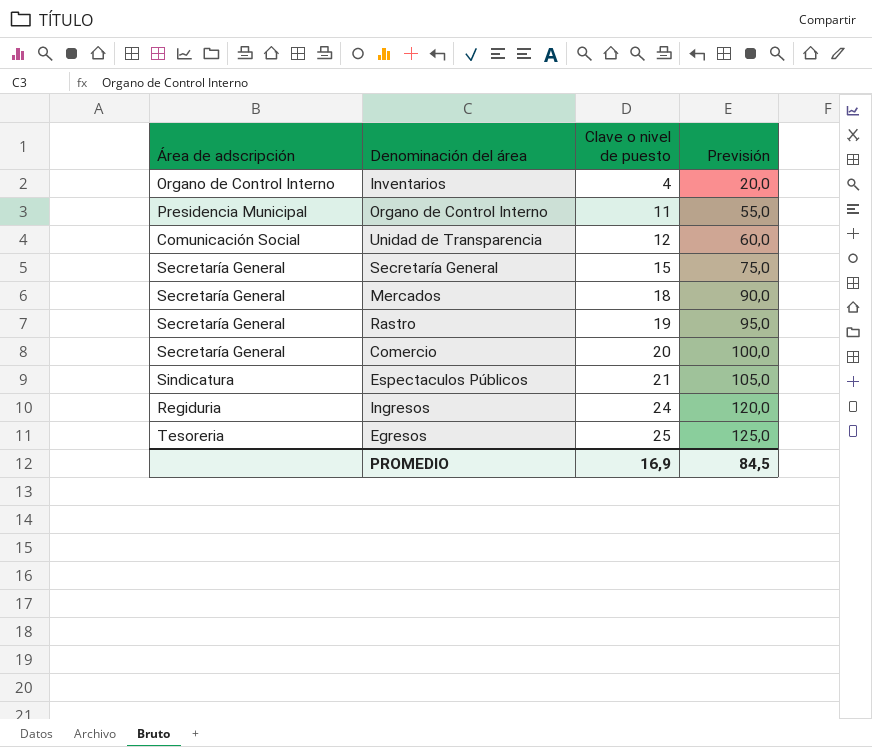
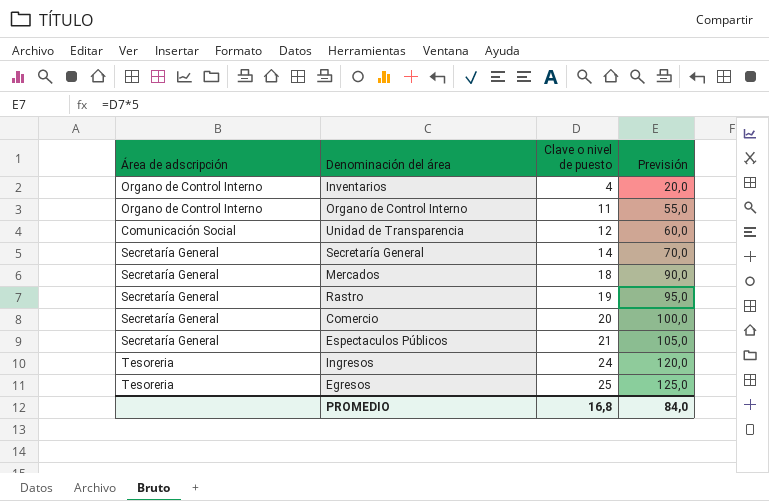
Organo de Control Interno | Área de adscripción: Presidencia Municipal -> Organo de Control Interno
Secretaría General | Clave o nivel de puesto: 15 -> 14
Secretaría General | Previsión: 75,0 -> 70,0
Espectaculos Públicos | Área de adscripción: Sindicatura -> Secretaría General
Ingresos | Área de adscripción: Regiduria -> Tesoreria
PROMEDIO | Clave o nivel de puesto: 16,9 -> 16,8
PROMEDIO | Previsión: 84,5 -> 84,0

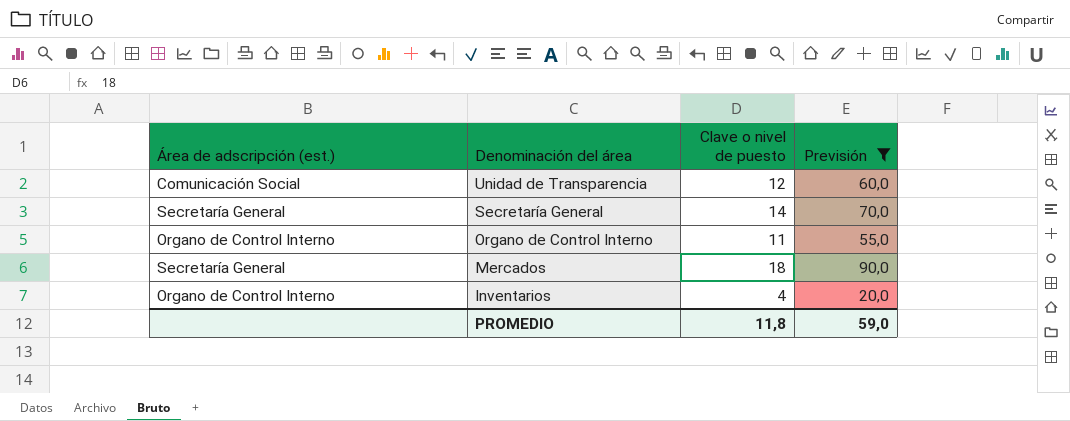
filter: none -> Previsión <= 90,0
row order: Clave o nivel de puesto ascending -> Denominación del área descending
column name: Área de adscripción -> Área de adscripción (est.)
PROMEDIO | Clave o nivel de puesto: 16,8 -> 11,8
PROMEDIO | Previsión: 84,0 -> 59,0

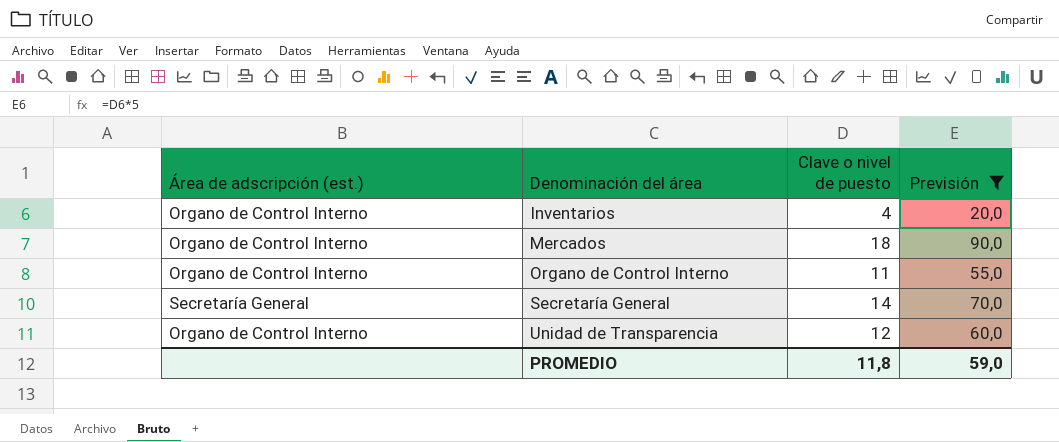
row order: Denominación del área descending -> Denominación del área ascending
Mercados | Área de adscripción (est.): Secretaría General -> Organo de Control Interno
Unidad de Transparencia | Área de adscripción (est.): Comunicación Social -> Organo de Control Interno

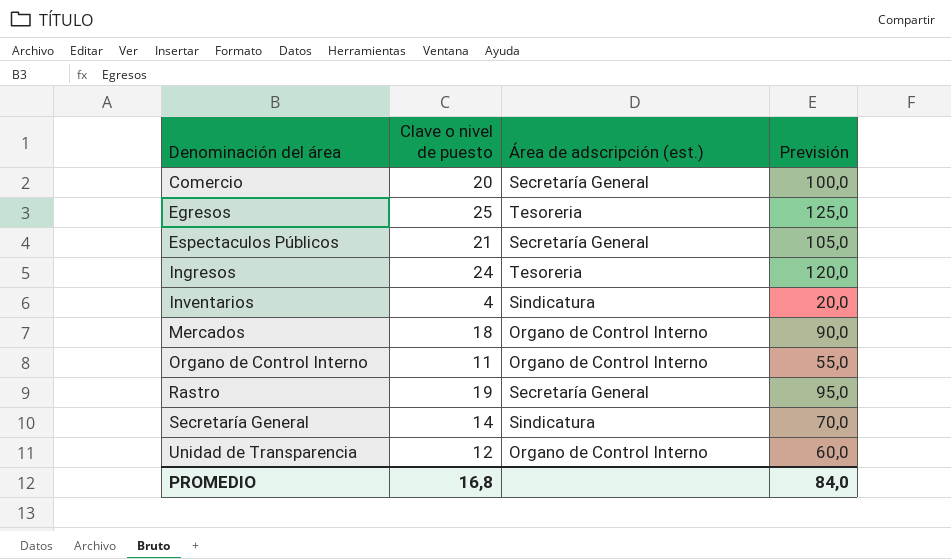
filter: Previsión <= 90,0 -> none
column Área de adscripción (est.) | position: 1 -> 3
Inventarios | Área de adscripción (est.): Organo de Control Interno -> Sindicatura
Secretaría General | Área de adscripción (est.): Secretaría General -> Sindicatura
PROMEDIO | Clave o nivel de puesto: 11,8 -> 16,8
PROMEDIO | Previsión: 59,0 -> 84,0

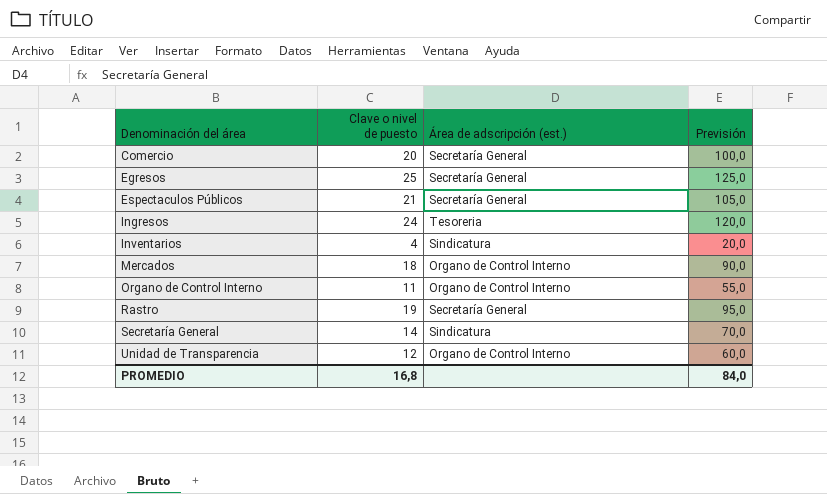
Egresos | Área de adscripción (est.): Tesoreria -> Secretaría General

